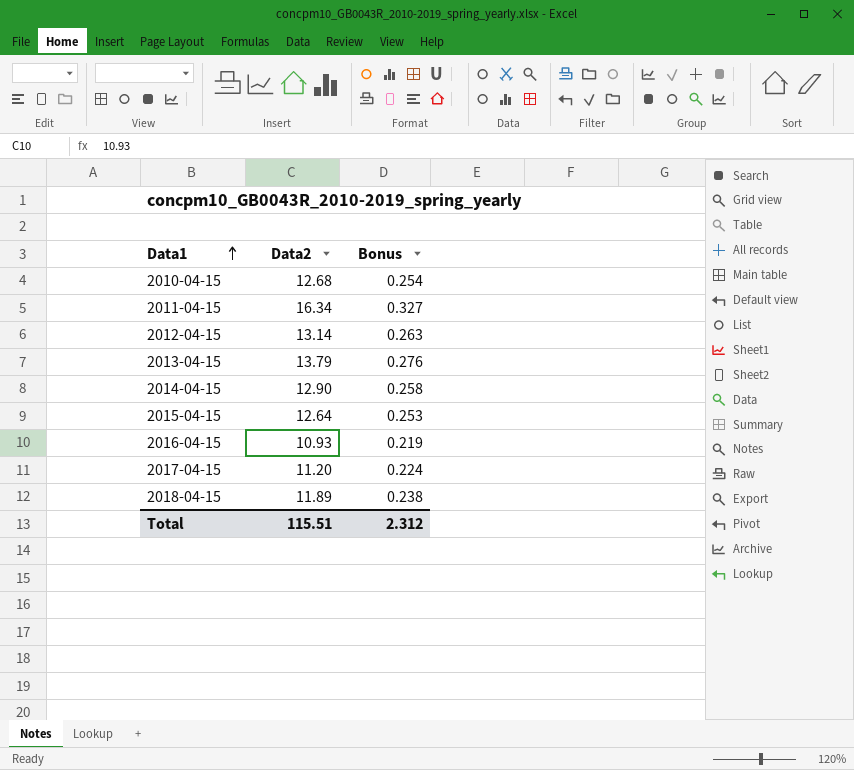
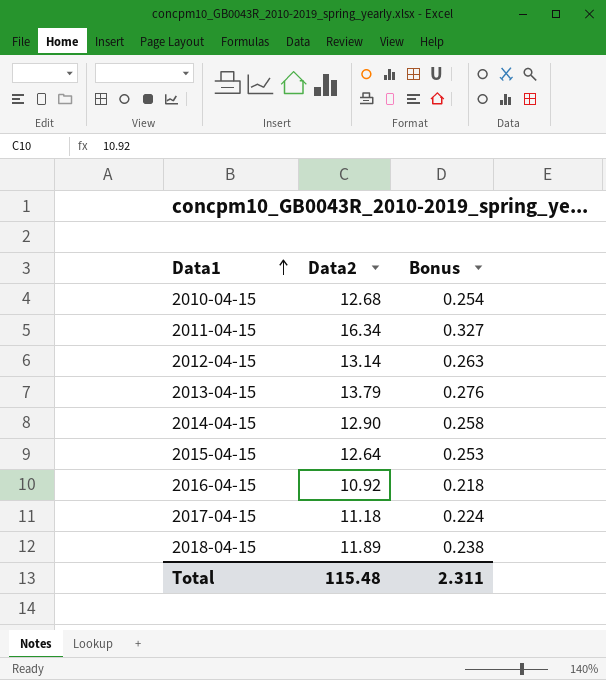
2016-04-15 | Data2: 10.93 -> 10.92
2016-04-15 | Bonus: 0.219 -> 0.218
2017-04-15 | Data2: 11.20 -> 11.18
Total | Data2: 115.51 -> 115.48
Total | Bonus: 2.312 -> 2.311

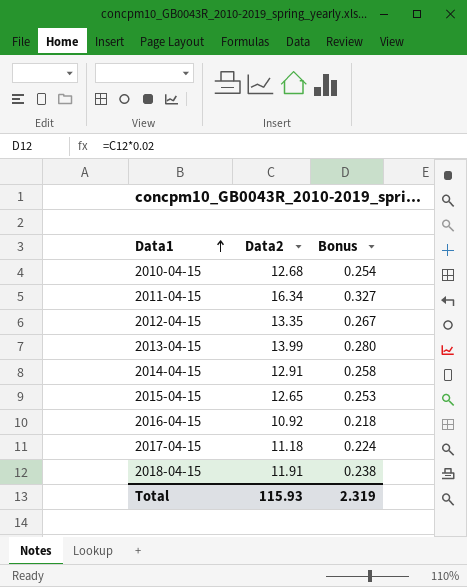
2012-04-15 | Data2: 13.14 -> 13.35
2012-04-15 | Bonus: 0.263 -> 0.267
2013-04-15 | Data2: 13.79 -> 13.99
2013-04-15 | Bonus: 0.276 -> 0.280
2014-04-15 | Data2: 12.90 -> 12.91
2015-04-15 | Data2: 12.64 -> 12.65
2018-04-15 | Data2: 11.89 -> 11.91
Total | Data2: 115.48 -> 115.93
Total | Bonus: 2.311 -> 2.319

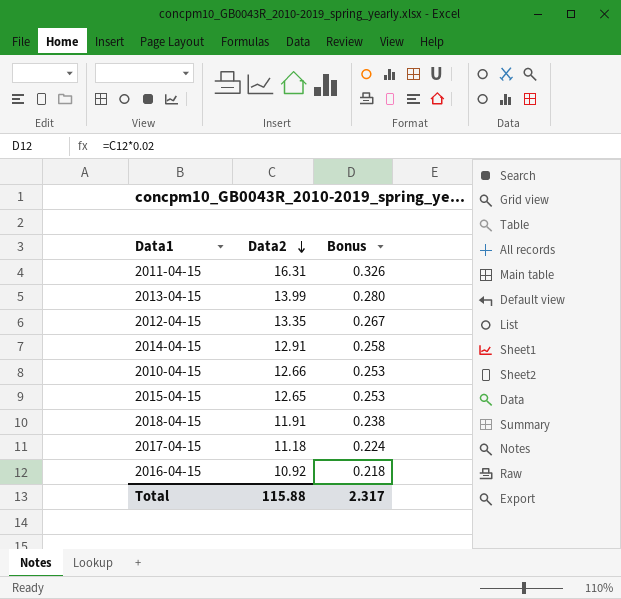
row order: Data1 ascending -> Data2 descending
2011-04-15 | Data2: 16.34 -> 16.31
2011-04-15 | Bonus: 0.327 -> 0.326
2010-04-15 | Data2: 12.68 -> 12.66
2010-04-15 | Bonus: 0.254 -> 0.253
Total | Data2: 115.93 -> 115.88
Total | Bonus: 2.319 -> 2.317

